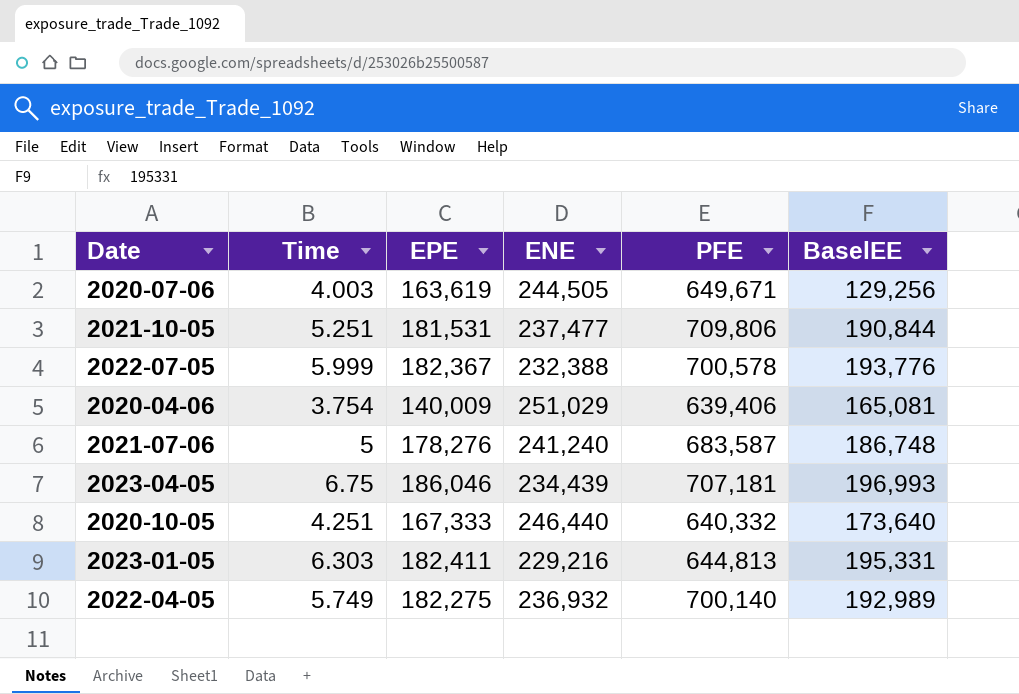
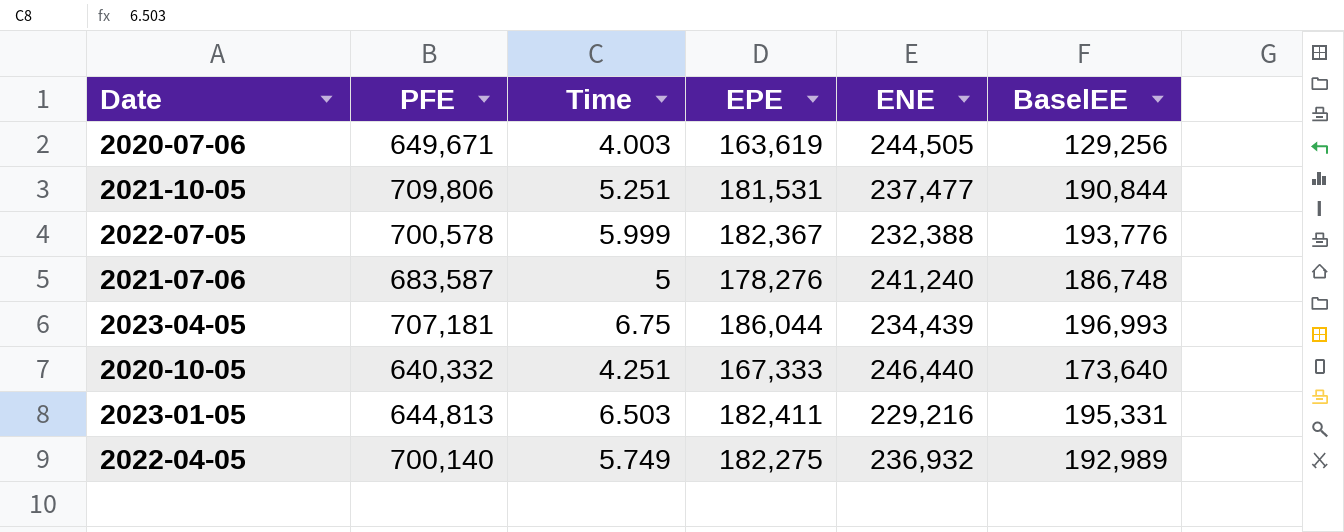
column PFE | position: 5 -> 2
row 2020-04-06: 3.754 | 140,009 | 251,029 | 639,406 | 165,081 -> none
2023-04-05 | EPE: 186,046 -> 186,044
2023-01-05 | Time: 6.303 -> 6.503

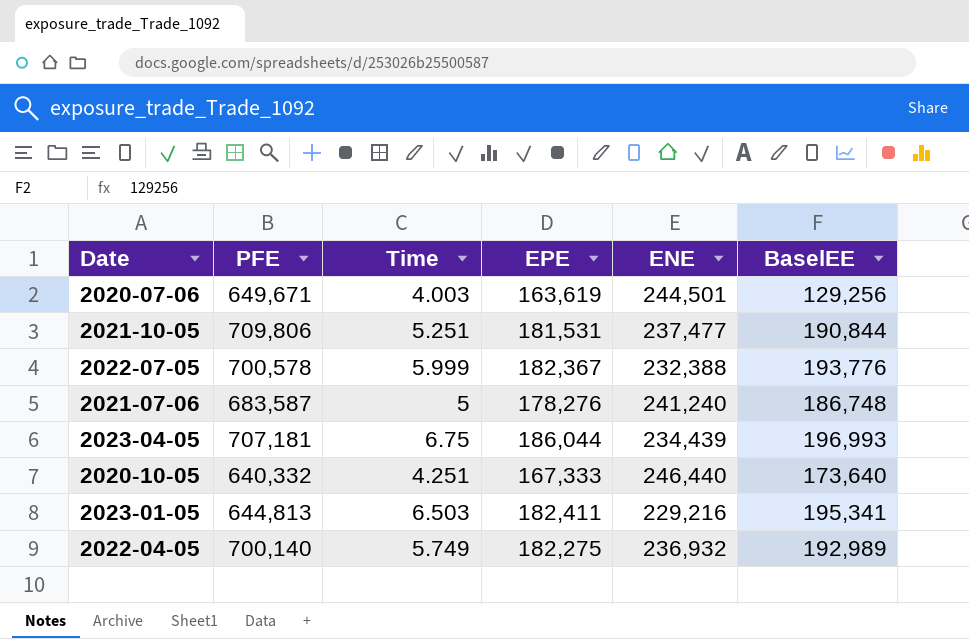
2020-07-06 | ENE: 244,505 -> 244,501
2023-01-05 | BaselEE: 195,331 -> 195,341

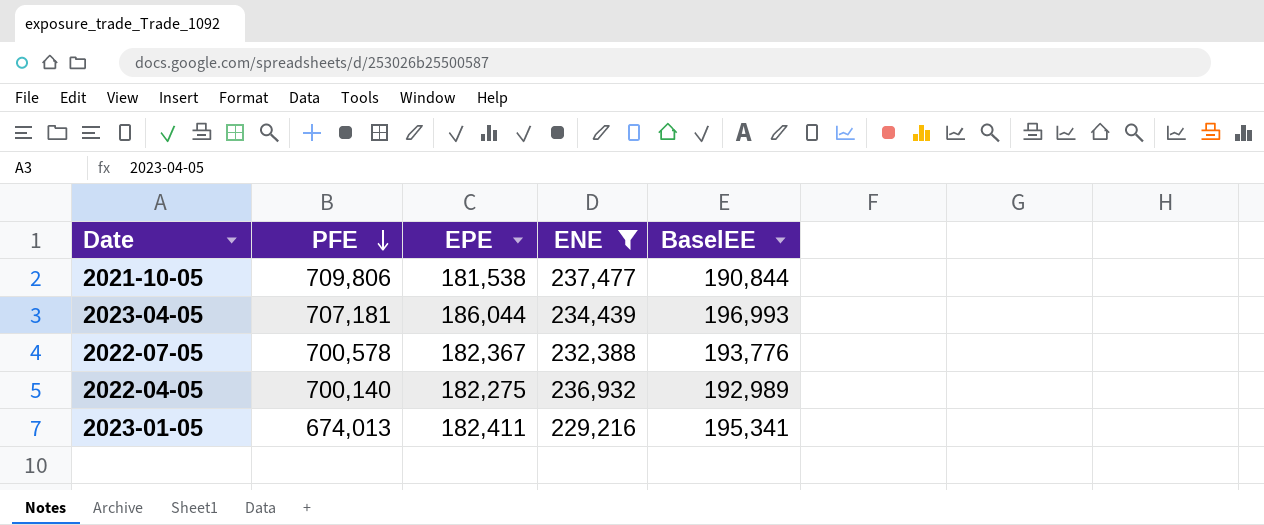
filter: none -> ENE <= 237,477
row order: none -> PFE descending
column Time | position: 3 -> none
2021-10-05 | EPE: 181,531 -> 181,538
2023-01-05 | PFE: 644,813 -> 674,013

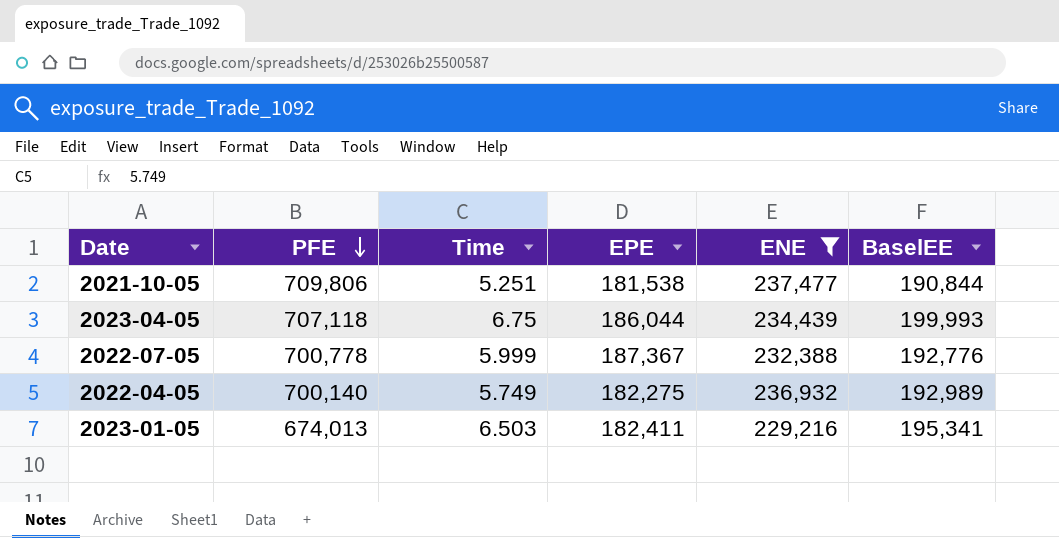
column Time | position: none -> 3
2023-04-05 | PFE: 707,181 -> 707,118
2023-04-05 | BaselEE: 196,993 -> 199,993
2022-07-05 | PFE: 700,578 -> 700,778
2022-07-05 | EPE: 182,367 -> 187,367
2022-07-05 | BaselEE: 193,776 -> 192,776

